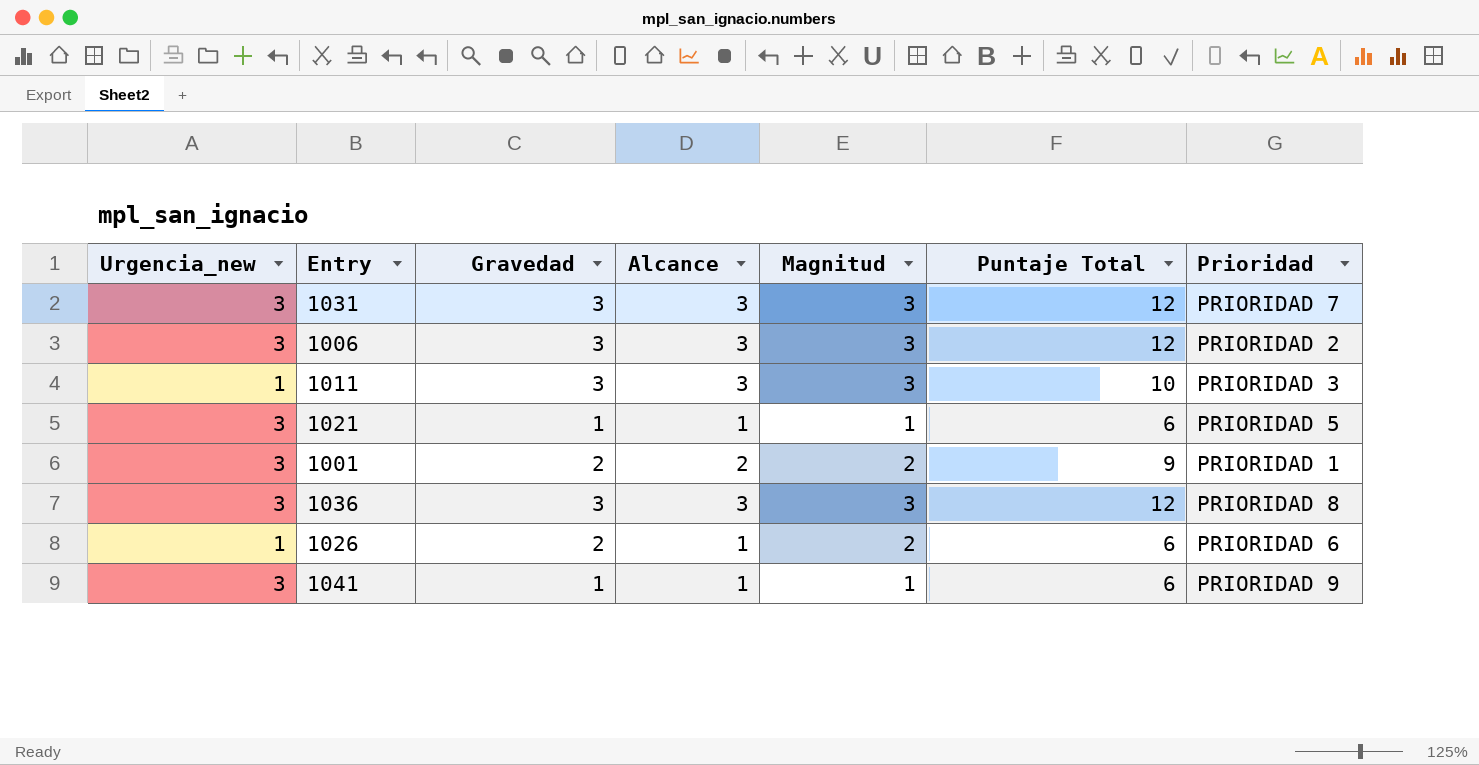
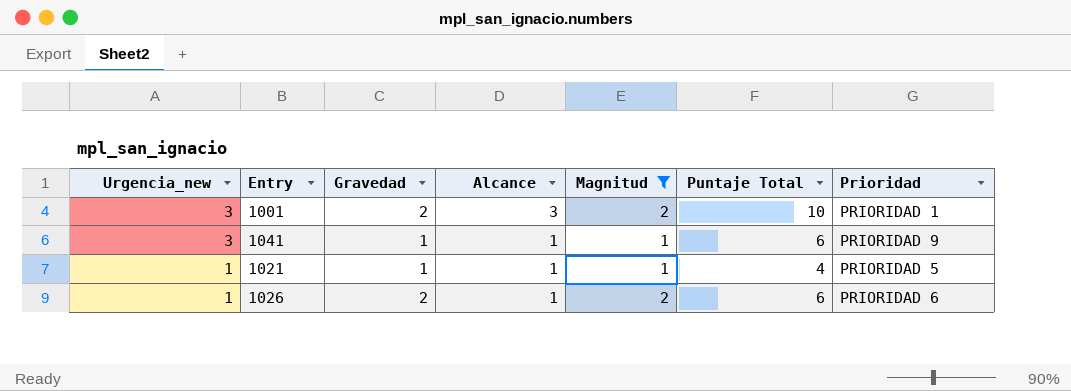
filter: none -> Magnitud != 3
row order: none -> Urgencia_new descending
1001 | Alcance: 2 -> 3
1001 | Puntaje Total: 9 -> 10
1021 | Urgencia_new: 3 -> 1
1021 | Puntaje Total: 6 -> 4

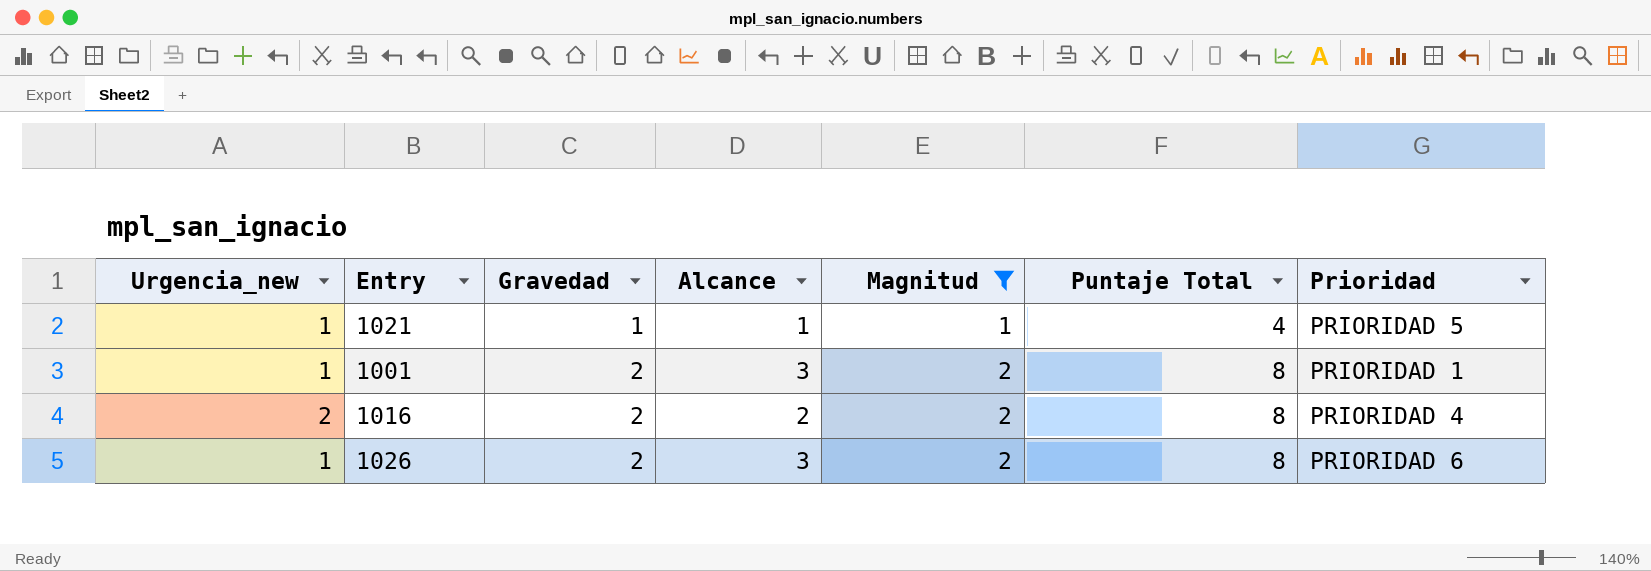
row order: Urgencia_new descending -> Gravedad ascending
row 1041: 3 | 1 | 1 | 1 | 6 | PRIORIDAD 9 -> none
1001 | Urgencia_new: 3 -> 1
1001 | Puntaje Total: 10 -> 8
row 1016: none -> 2 | 2 | 2 | 2 | 8 | PRIORIDAD 4
1026 | Alcance: 1 -> 3
1026 | Puntaje Total: 6 -> 8

